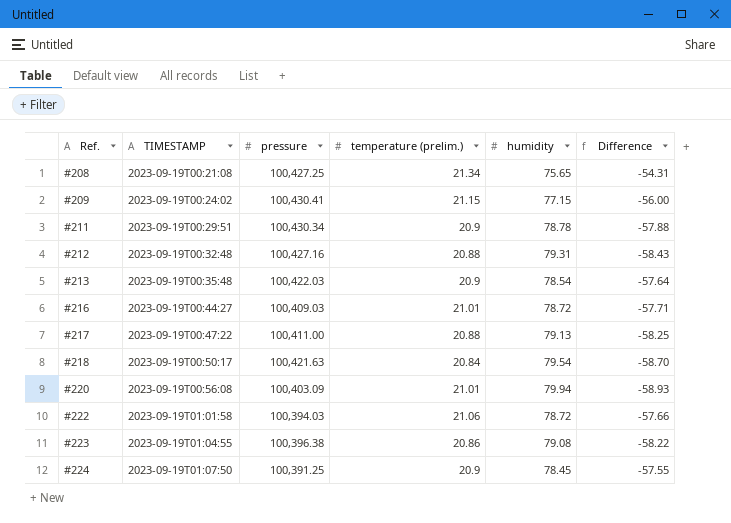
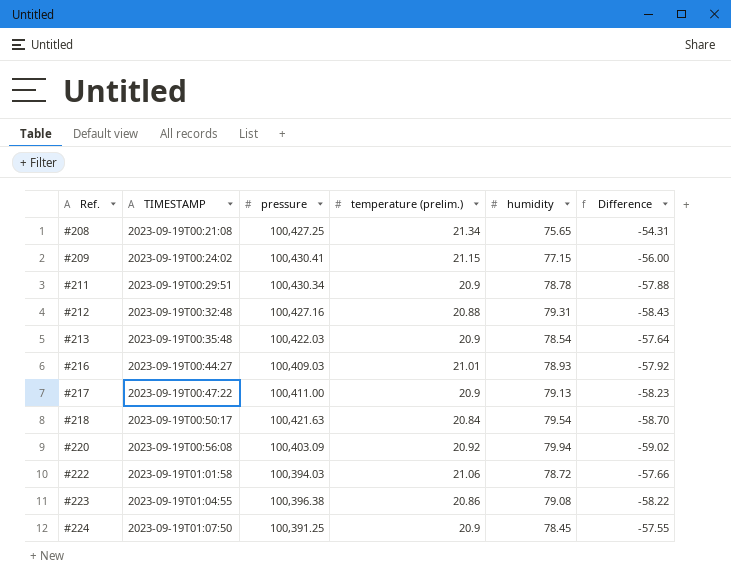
#216 | humidity: 78.72 -> 78.93
#216 | Difference: -57.71 -> -57.92
#217 | temperature (prelim.): 20.88 -> 20.9
#217 | Difference: -58.25 -> -58.23
#220 | temperature (prelim.): 21.01 -> 20.92
#220 | Difference: -58.93 -> -59.02

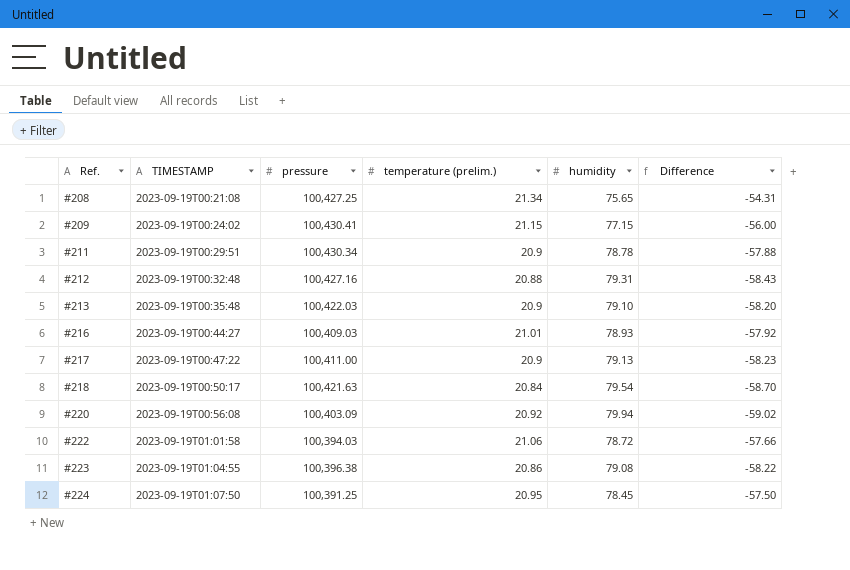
#213 | humidity: 78.54 -> 79.10
#213 | Difference: -57.64 -> -58.20
#224 | temperature (prelim.): 20.9 -> 20.95
#224 | Difference: -57.55 -> -57.50

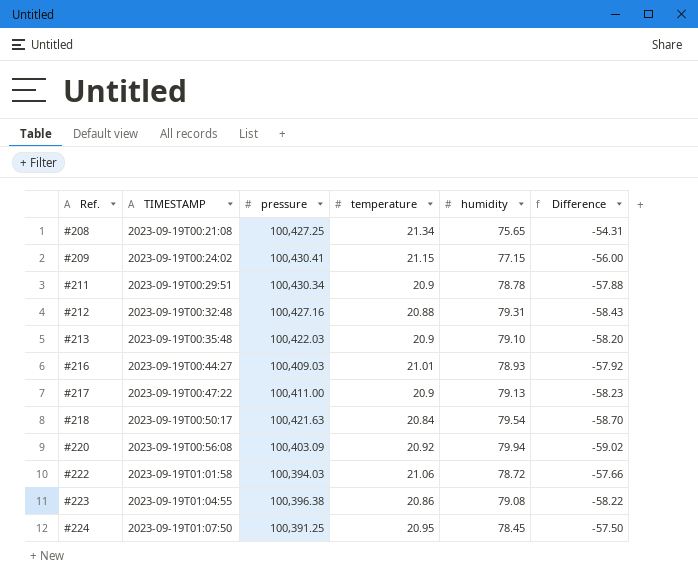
column name: temperature (prelim.) -> temperature

